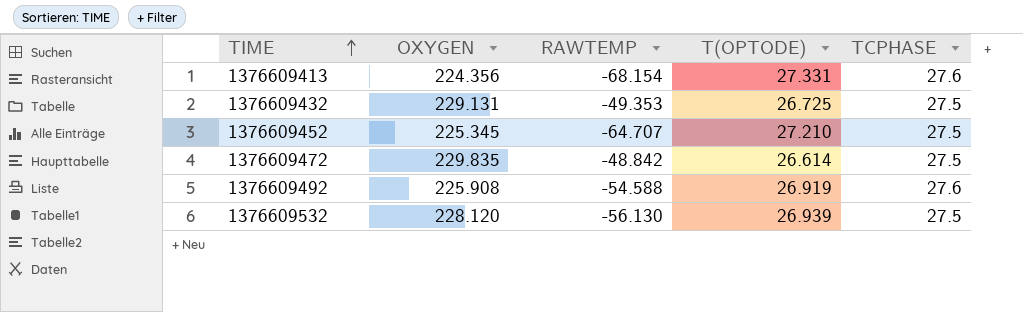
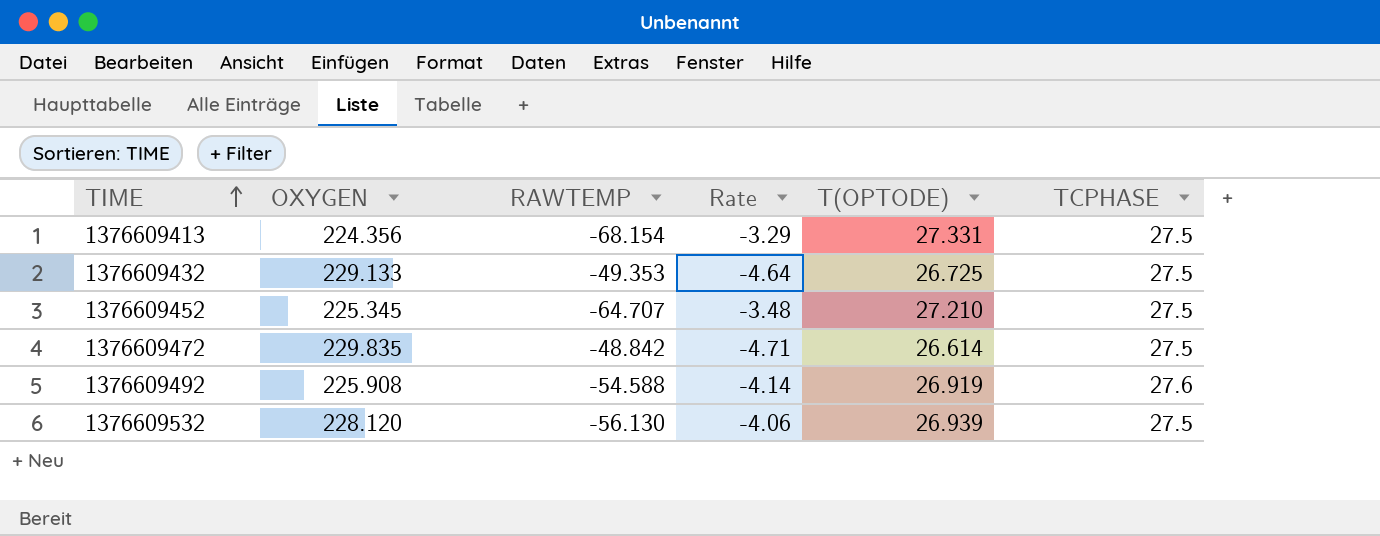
column Rate | formula: none -> [OXYGEN] / [RAWTEMP]
1376609413 | TCPHASE: 27.6 -> 27.5
1376609432 | OXYGEN: 229.131 -> 229.133

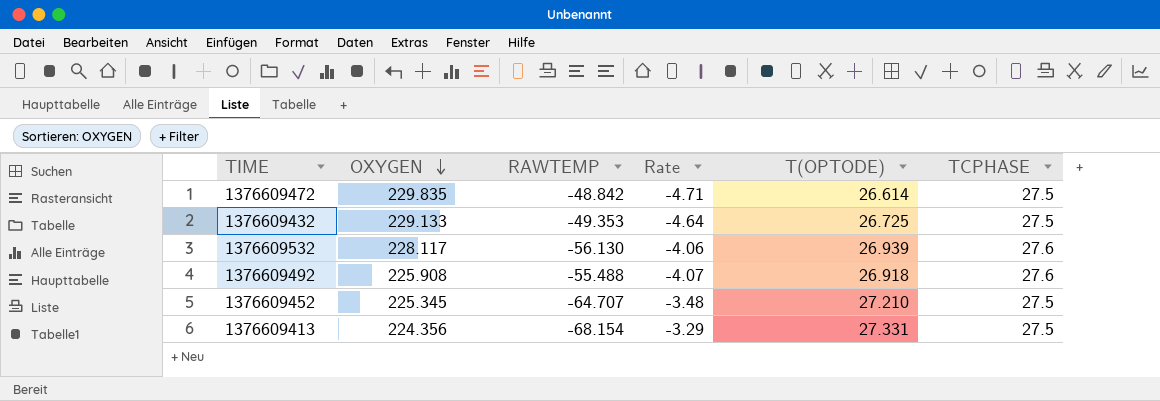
row order: TIME ascending -> OXYGEN descending
1376609532 | OXYGEN: 228.120 -> 228.117
1376609532 | TCPHASE: 27.5 -> 27.6
1376609492 | RAWTEMP: -54.588 -> -55.488
1376609492 | Rate: -4.14 -> -4.07
1376609492 | T(OPTODE): 26.919 -> 26.918

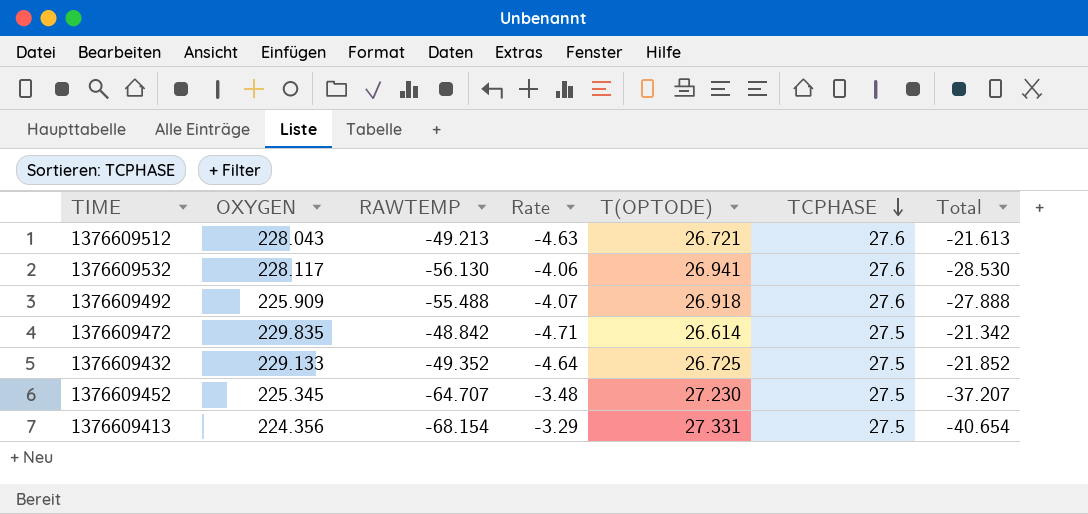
row order: OXYGEN descending -> TCPHASE descending
column Total | formula: none -> [RAWTEMP] + [TCPHASE]
row 1376609512: none -> 228.043 | -49.213 | -4.63 | 26.721 | 27.6 | -21.613
1376609532 | T(OPTODE): 26.939 -> 26.941
1376609492 | OXYGEN: 225.908 -> 225.909
1376609432 | RAWTEMP: -49.353 -> -49.352
1376609452 | T(OPTODE): 27.210 -> 27.230

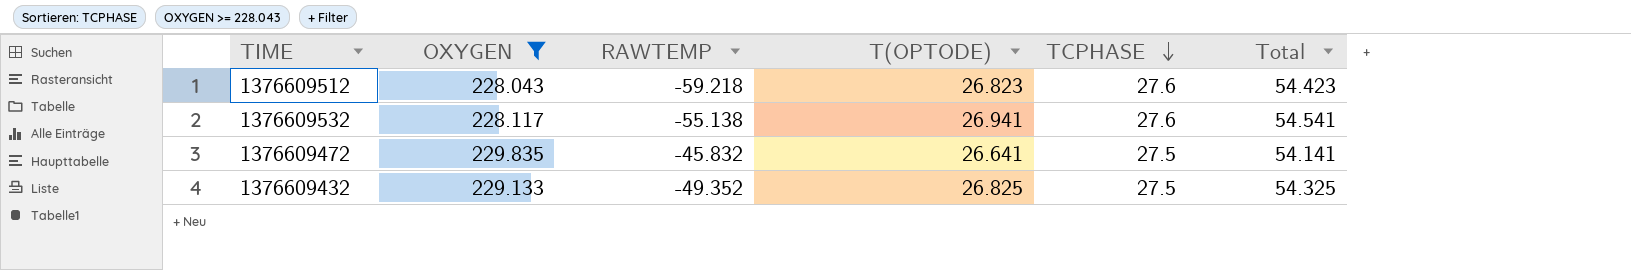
filter: none -> OXYGEN >= 228.043
column Rate | formula: [OXYGEN] / [RAWTEMP] -> none
column Total | formula: [RAWTEMP] + [TCPHASE] -> [T(OPTODE)] + [TCPHASE]
1376609512 | RAWTEMP: -49.213 -> -59.218
1376609512 | T(OPTODE): 26.721 -> 26.823
1376609532 | RAWTEMP: -56.130 -> -55.138
1376609472 | RAWTEMP: -48.842 -> -45.832
1376609472 | T(OPTODE): 26.614 -> 26.641
1376609432 | T(OPTODE): 26.725 -> 26.825

